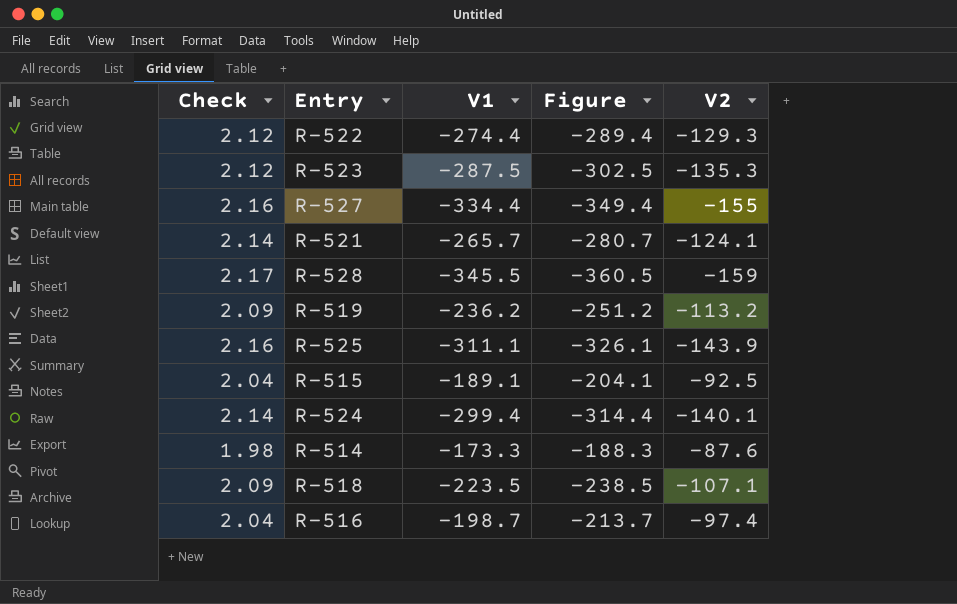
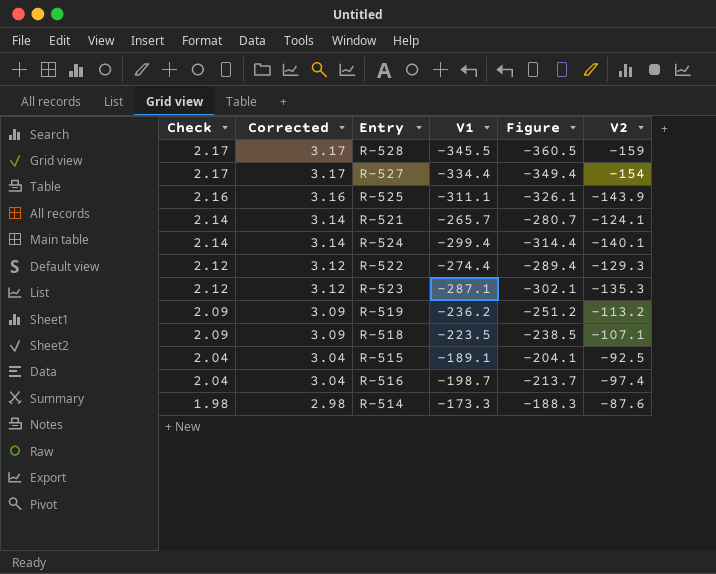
row order: none -> Check descending
column Corrected | formula: none -> [Check] + 1
R-527 | Check: 2.16 -> 2.17
R-527 | V2: -155 -> -154
R-523 | V1: -287.5 -> -287.1
R-523 | Figure: -302.5 -> -302.1

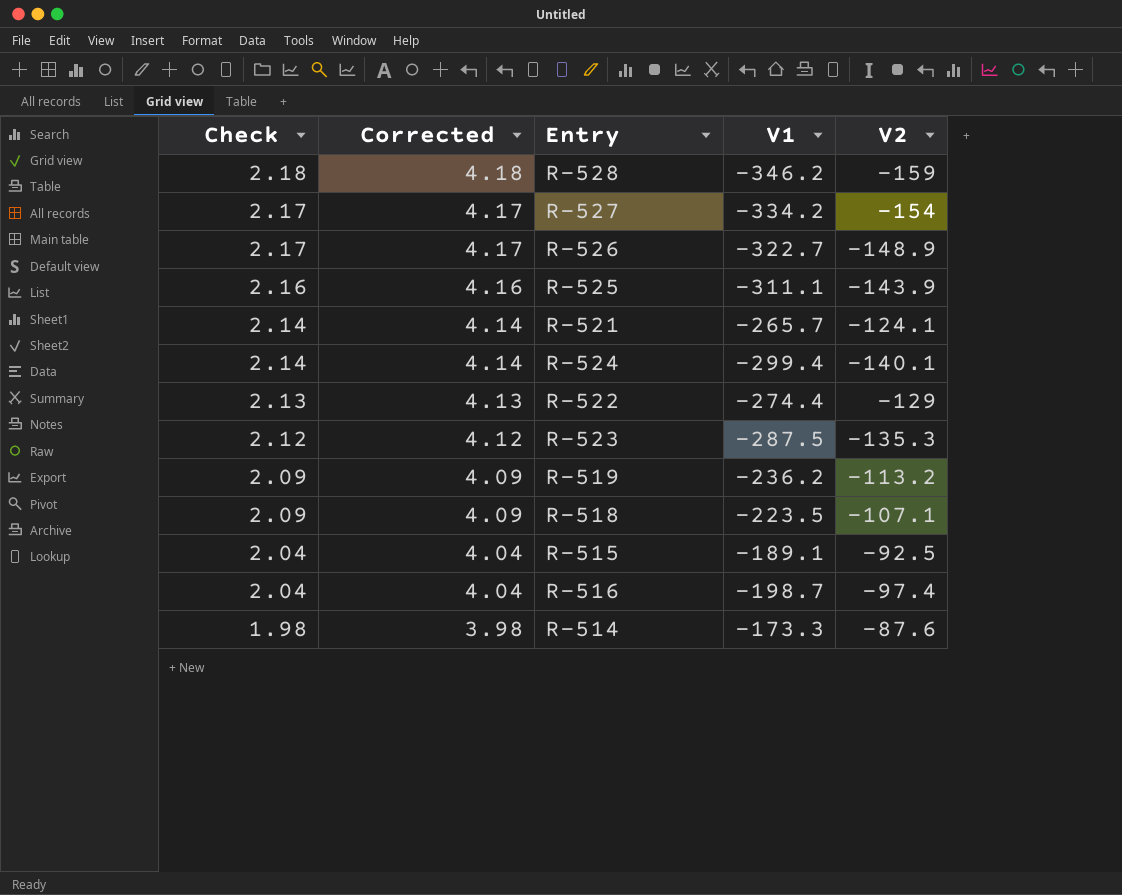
column Figure | formula: [V1] - 15 -> none
column Corrected | formula: [Check] + 1 -> [Check] + 2
R-528 | Check: 2.17 -> 2.18
R-528 | V1: -345.5 -> -346.2
R-527 | V1: -334.4 -> -334.2
row R-526: none -> 2.17 | 4.17 | -322.7 | -148.9
R-522 | Check: 2.12 -> 2.13
R-522 | V2: -129.3 -> -129
R-523 | V1: -287.1 -> -287.5

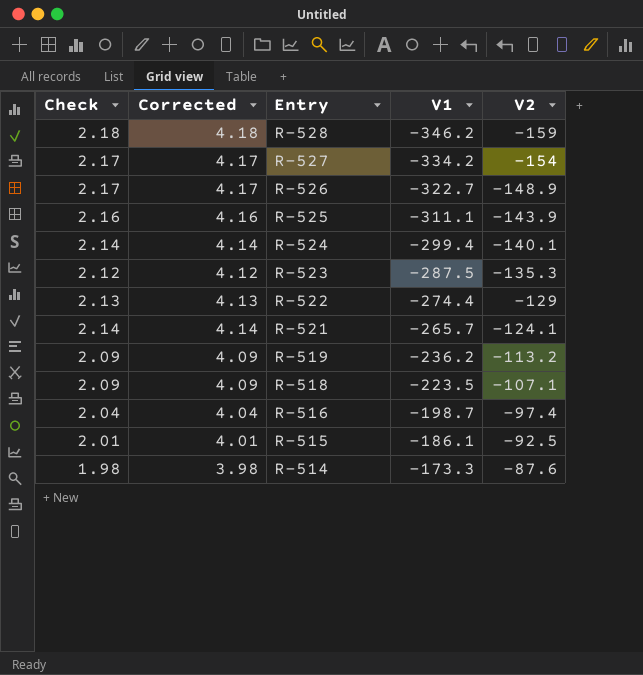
row order: Check descending -> Entry descending
R-515 | Check: 2.04 -> 2.01
R-515 | Corrected: 4.04 -> 4.01
R-515 | V1: -189.1 -> -186.1

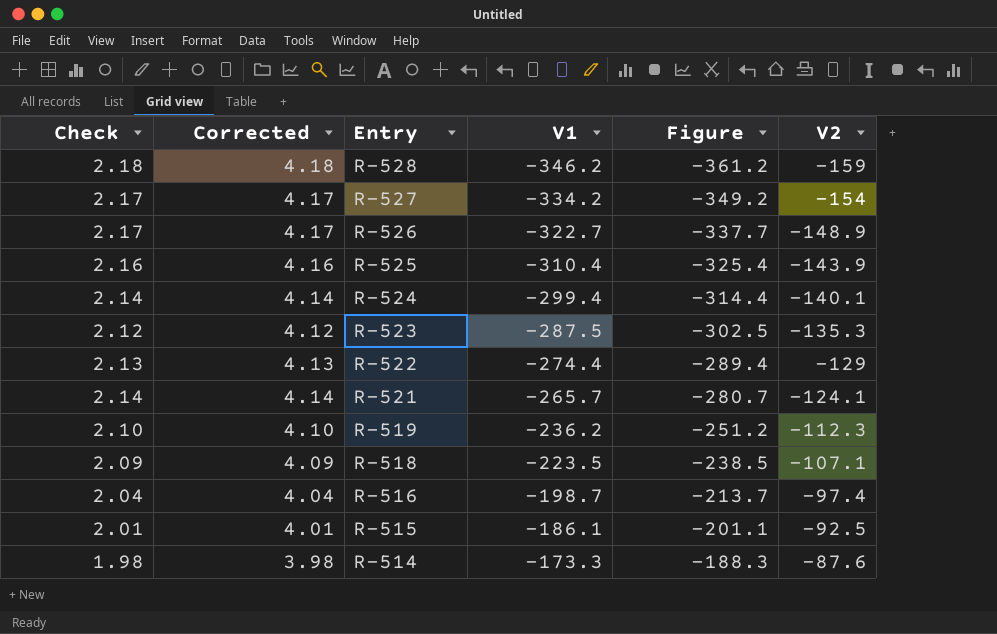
column Figure | formula: none -> [V1] - 15
R-525 | V1: -311.1 -> -310.4
R-519 | Check: 2.09 -> 2.10
R-519 | Corrected: 4.09 -> 4.10
R-519 | V2: -113.2 -> -112.3

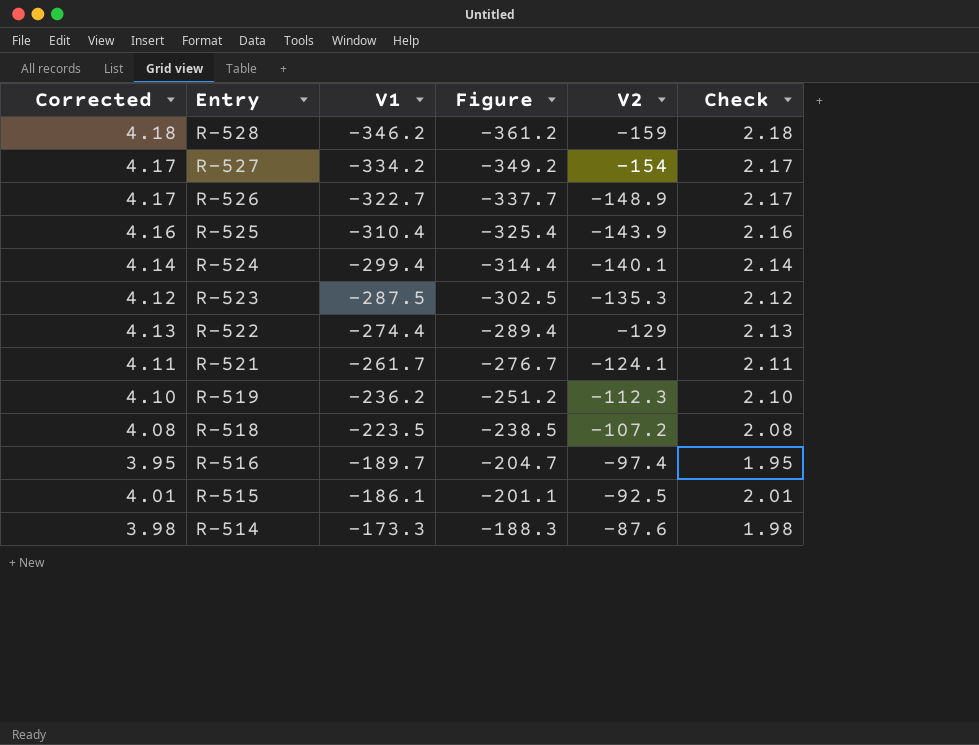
column Check | position: 1 -> 6
R-521 | Corrected: 4.14 -> 4.11
R-521 | V1: -265.7 -> -261.7
R-521 | Figure: -280.7 -> -276.7
R-521 | Check: 2.14 -> 2.11
R-518 | Corrected: 4.09 -> 4.08
R-518 | V2: -107.1 -> -107.2
R-518 | Check: 2.09 -> 2.08
R-516 | Corrected: 4.04 -> 3.95
R-516 | V1: -198.7 -> -189.7
R-516 | Figure: -213.7 -> -204.7
R-516 | Check: 2.04 -> 1.95

